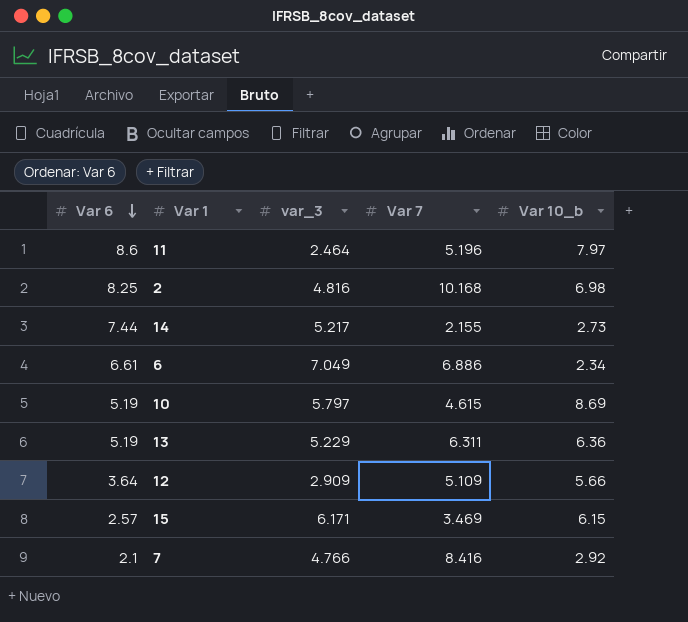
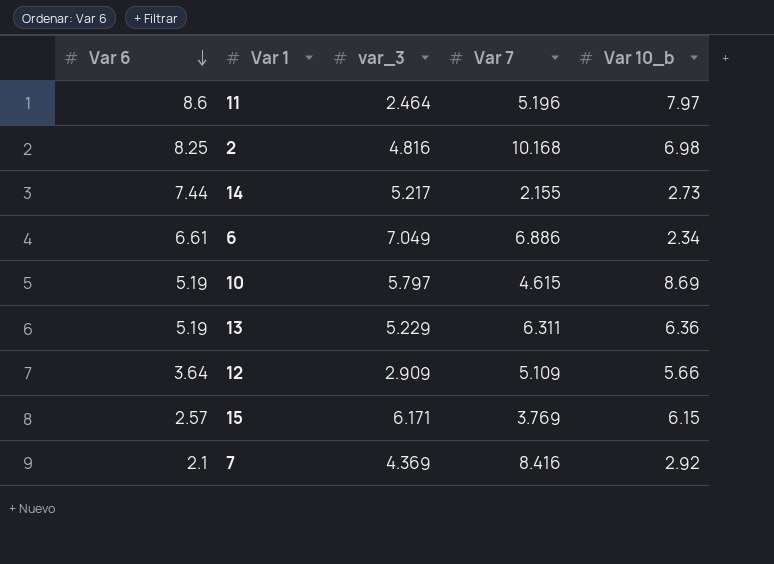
15 | Var 7: 3.469 -> 3.769
7 | var_3: 4.766 -> 4.369

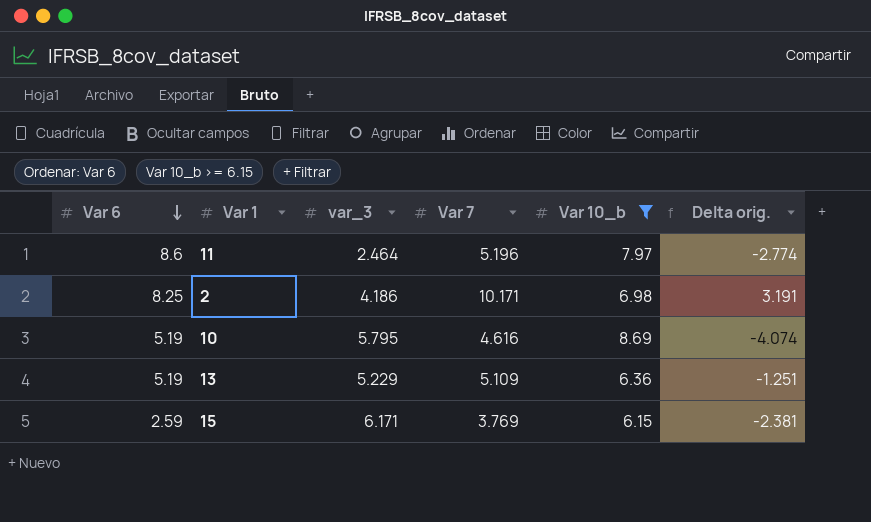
filter: none -> Var 10_b >= 6.15
column Delta orig. | formula: none -> [Var 7] - [Var 10_b]
2 | var_3: 4.816 -> 4.186
2 | Var 7: 10.168 -> 10.171
10 | var_3: 5.797 -> 5.795
10 | Var 7: 4.615 -> 4.616
13 | Var 7: 6.311 -> 5.109
15 | Var 6: 2.57 -> 2.59

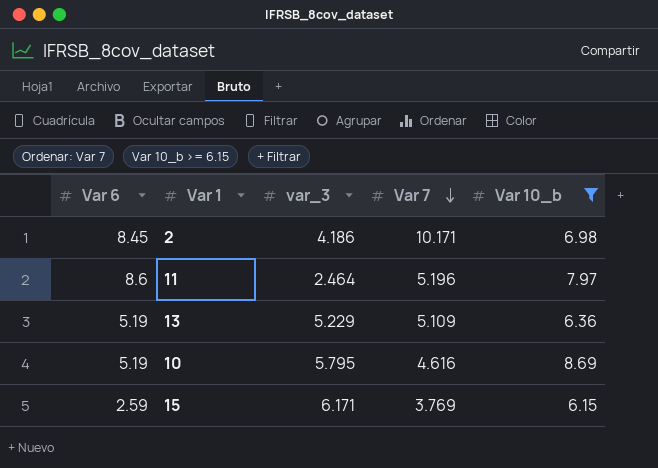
row order: Var 6 descending -> Var 7 descending
column Delta orig. | formula: [Var 7] - [Var 10_b] -> none
2 | Var 6: 8.25 -> 8.45

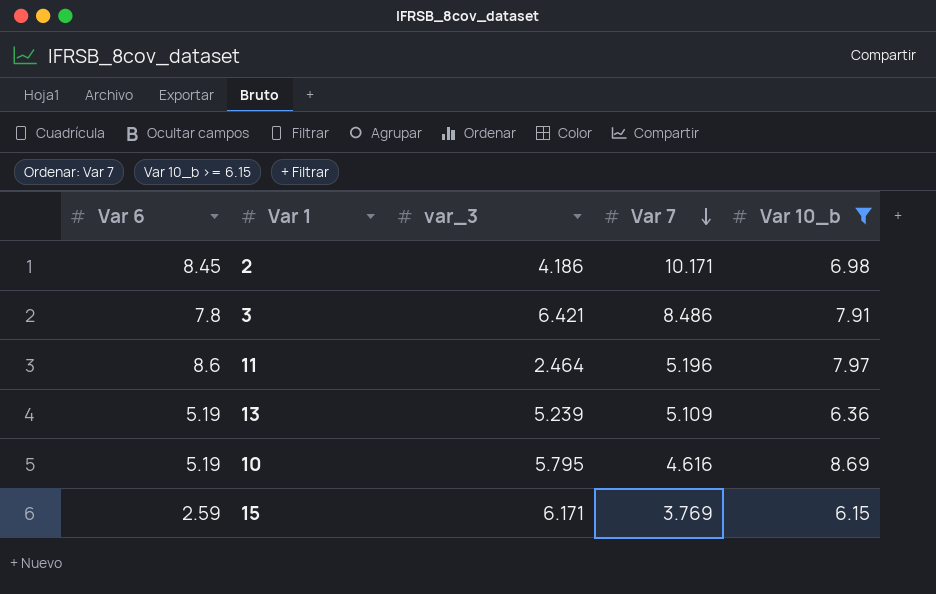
row 3: none -> 7.8 | 6.421 | 8.486 | 7.91
13 | var_3: 5.229 -> 5.239

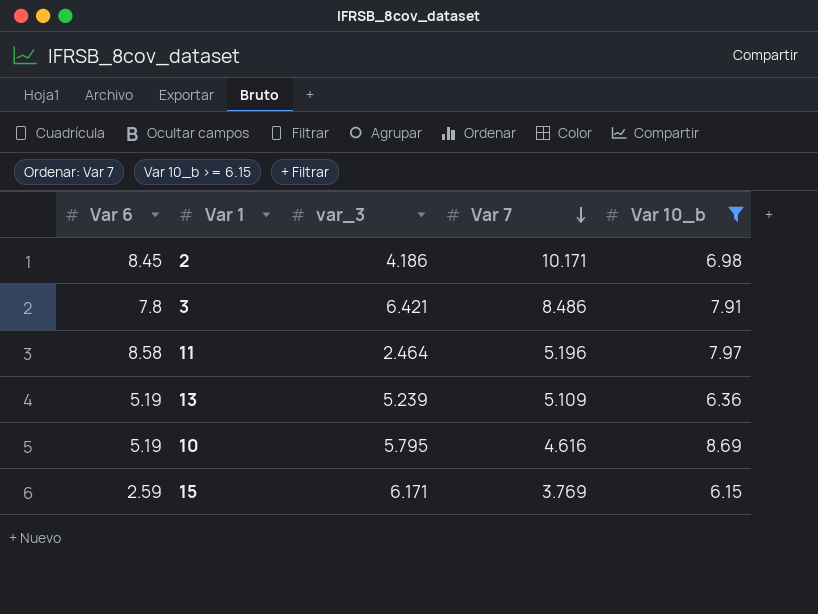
11 | Var 6: 8.6 -> 8.58

